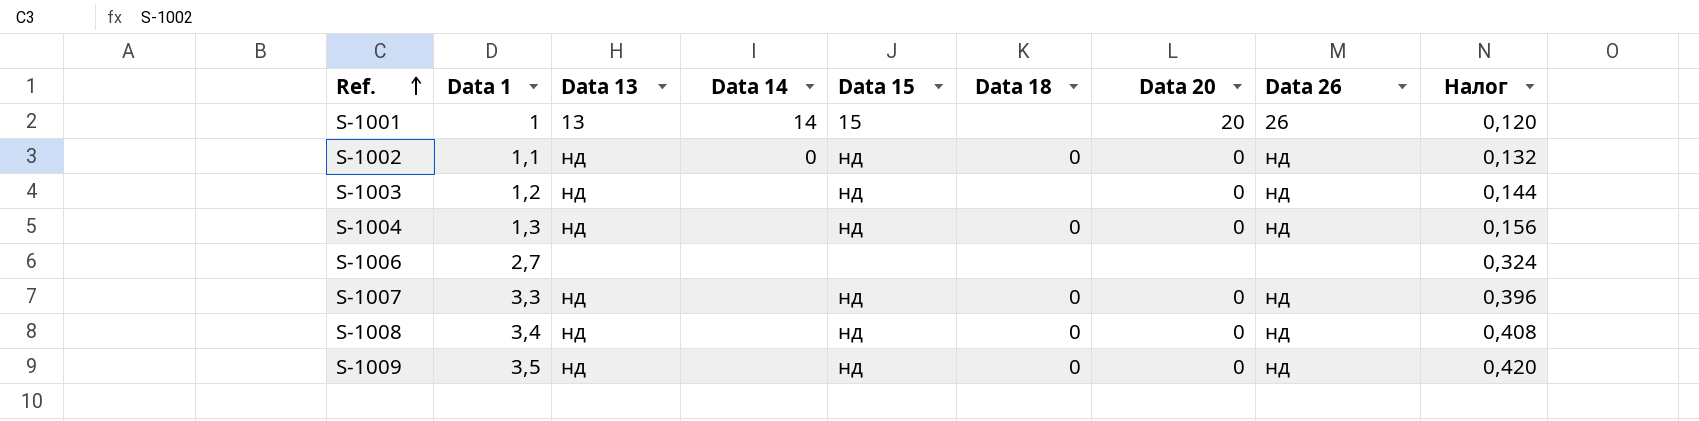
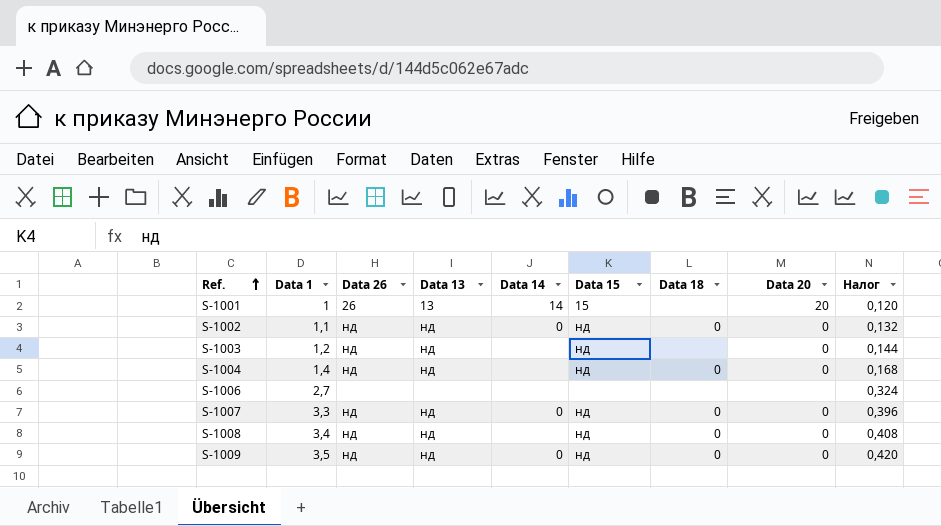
column Data 26 | position: 8 -> 3
S-1004 | Data 1: 1,3 -> 1,4
S-1004 | Налог: 0,156 -> 0,168
S-1007 | Data 14: none -> 0
S-1009 | Data 14: none -> 0

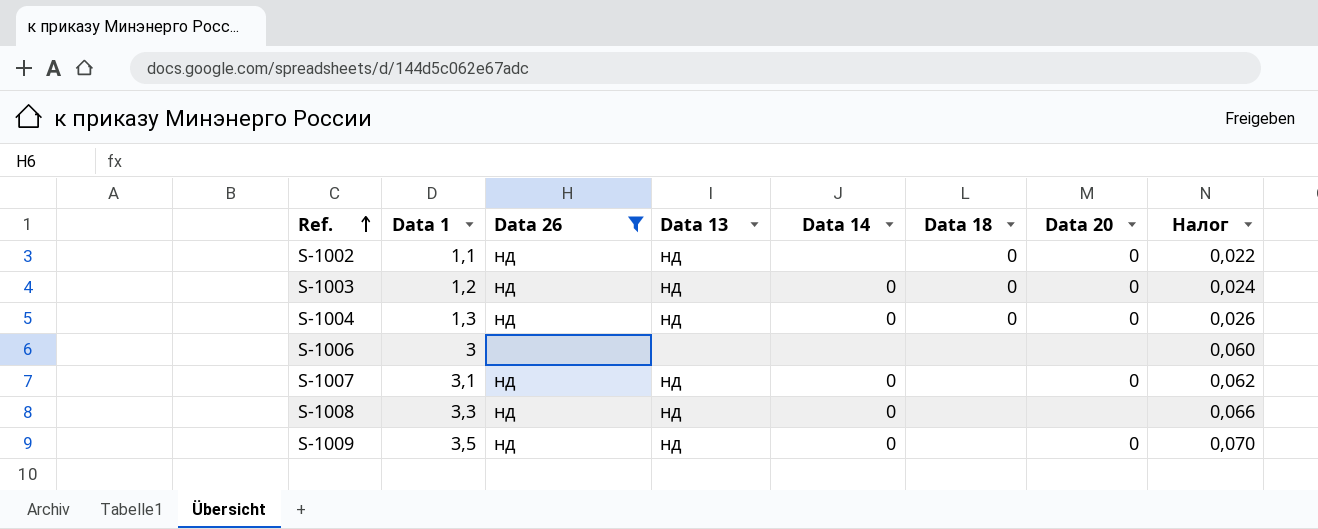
filter: none -> Data 26 != 26
column Data 15 | position: 6 -> none
column Налог | formula: [Data 1] * 0,12 -> [Data 1] * 0,02
S-1002 | Data 14: 0 -> none
S-1003 | Data 14: none -> 0
S-1003 | Data 18: none -> 0
S-1004 | Data 1: 1,4 -> 1,3
S-1004 | Data 14: none -> 0
S-1006 | Data 1: 2,7 -> 3
S-1007 | Data 1: 3,3 -> 3,1
S-1007 | Data 18: 0 -> none
S-1008 | Data 1: 3,4 -> 3,3
S-1008 | Data 14: none -> 0
S-1008 | Data 18: 0 -> none
S-1008 | Data 20: 0 -> none
S-1009 | Data 18: 0 -> none

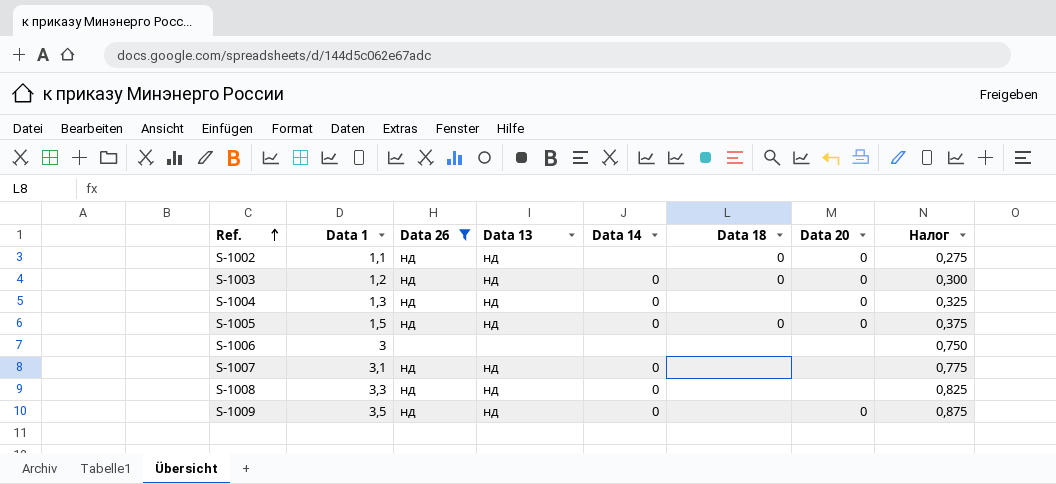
column Налог | formula: [Data 1] * 0,02 -> [Data 1] * 0,25
S-1004 | Data 18: 0 -> none
row S-1005: none -> 1,5 | нд | нд | 0 | 0 | 0 | 0,375
S-1007 | Data 20: 0 -> none

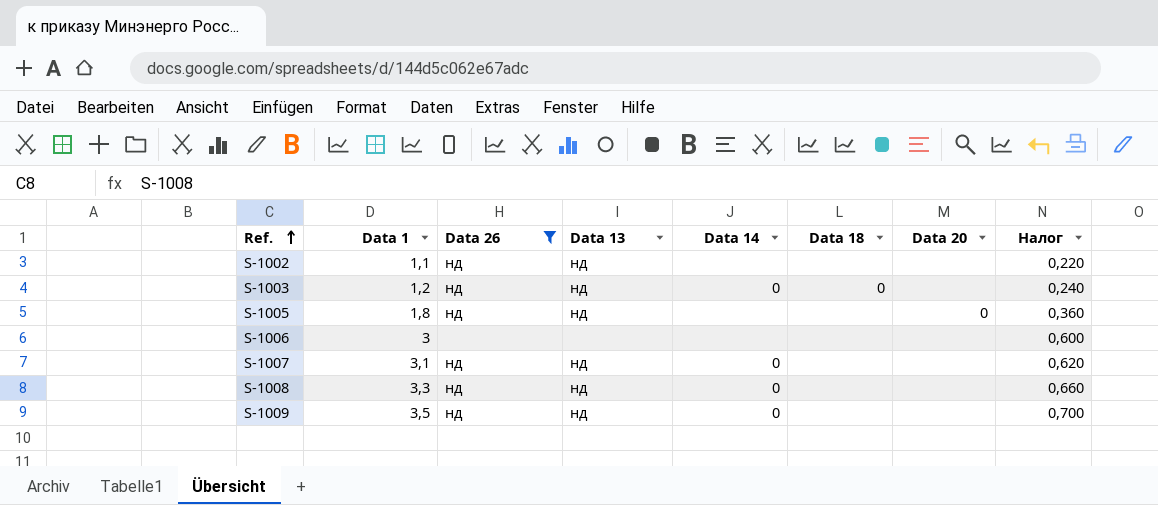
column Налог | formula: [Data 1] * 0,25 -> [Data 1] * 0,2
row S-1004: 1,3 | нд | нд | 0 | none | 0 | 0,325 -> none
S-1002 | Data 18: 0 -> none
S-1002 | Data 20: 0 -> none
S-1003 | Data 20: 0 -> none
S-1005 | Data 1: 1,5 -> 1,8
S-1005 | Data 14: 0 -> none
S-1005 | Data 18: 0 -> none
S-1009 | Data 20: 0 -> none

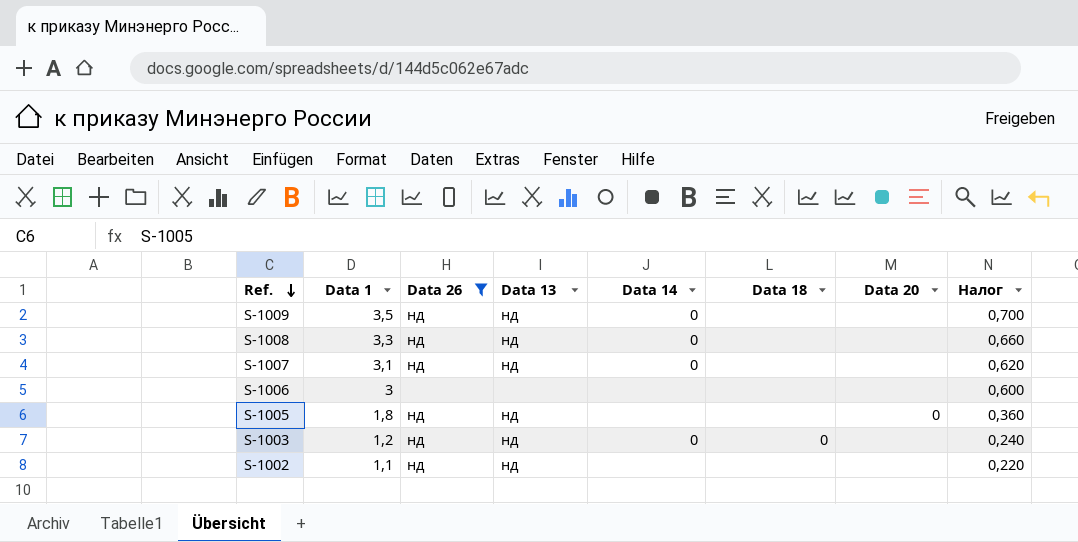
row order: Ref. ascending -> Ref. descending

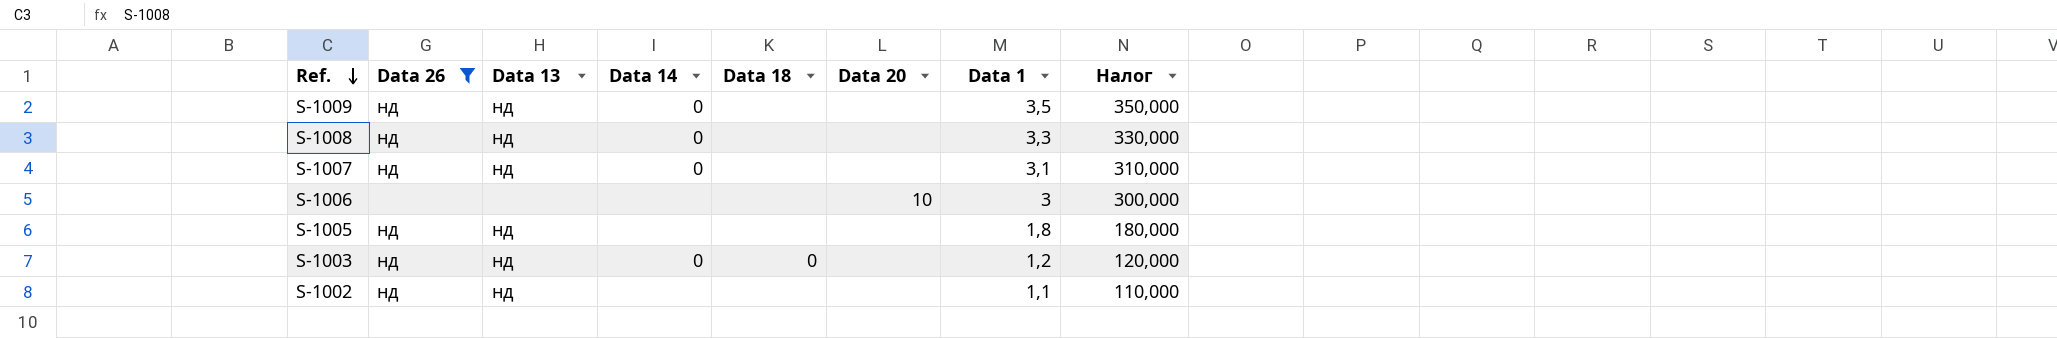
column Data 1 | position: 2 -> 7
column Налог | formula: [Data 1] * 0,2 -> [Data 1] * 100
S-1006 | Data 20: none -> 10
S-1005 | Data 20: 0 -> none

